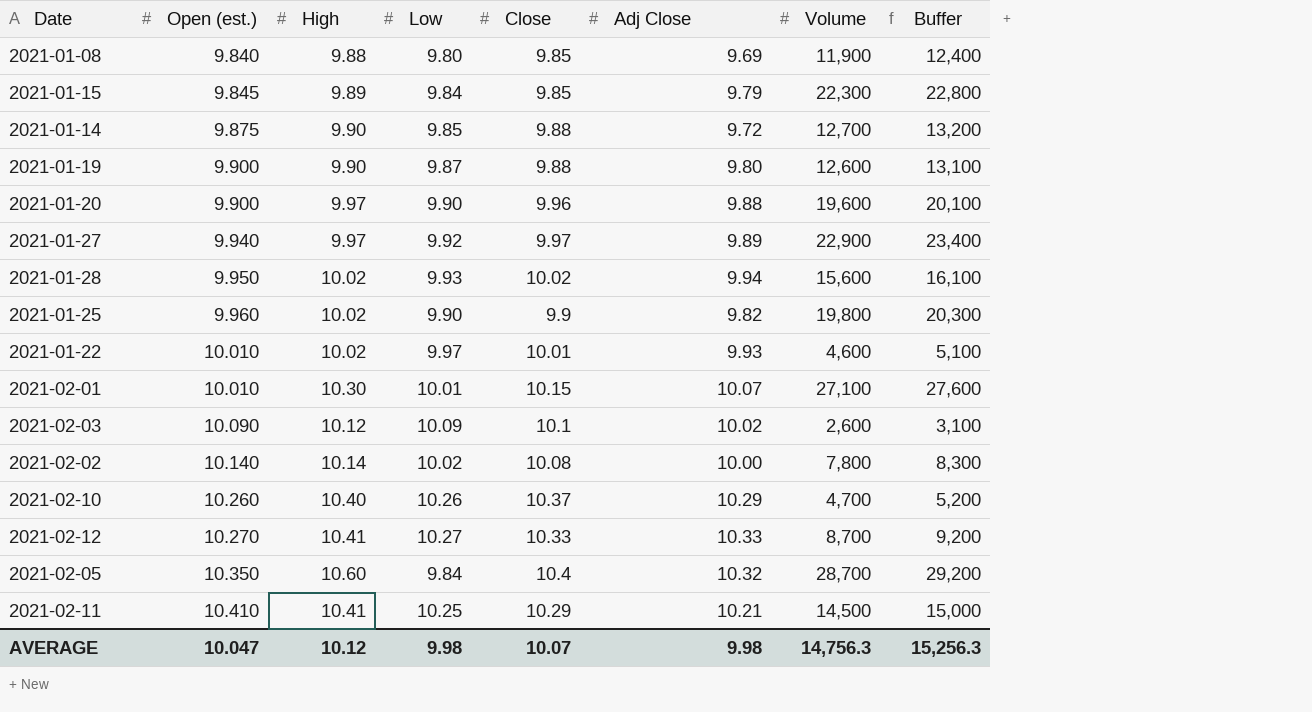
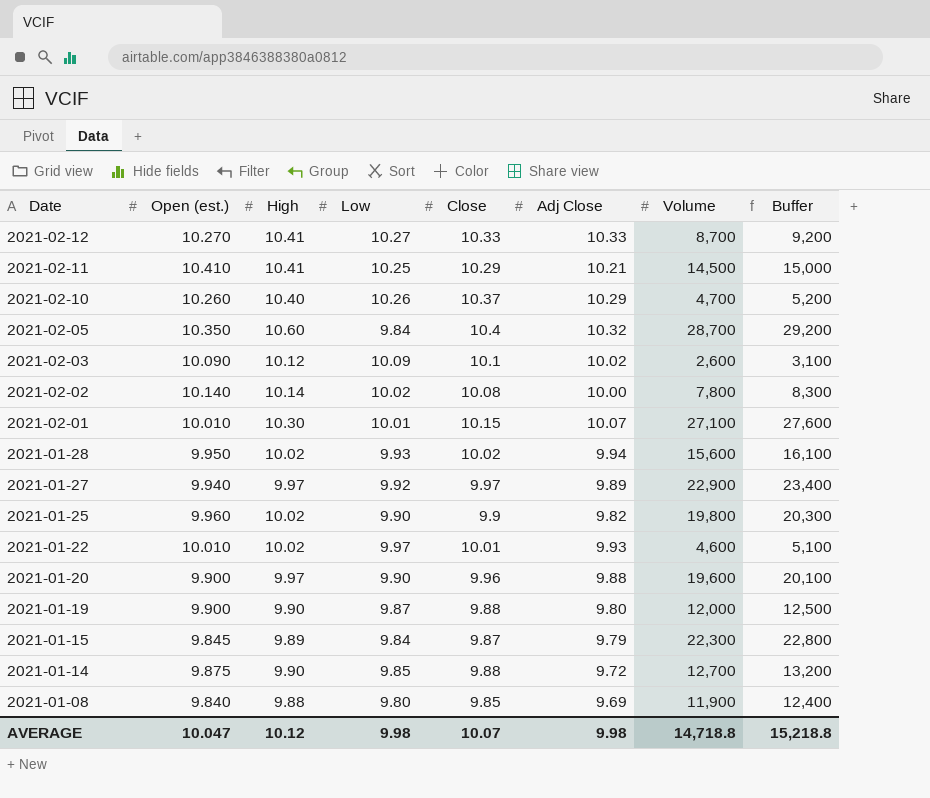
row order: Open (est.) ascending -> Date descending
2021-01-19 | Volume: 12,600 -> 12,000
2021-01-19 | Buffer: 13,100 -> 12,500
2021-01-15 | Close: 9.85 -> 9.87
AVERAGE | Volume: 14,756.3 -> 14,718.8
AVERAGE | Buffer: 15,256.3 -> 15,218.8

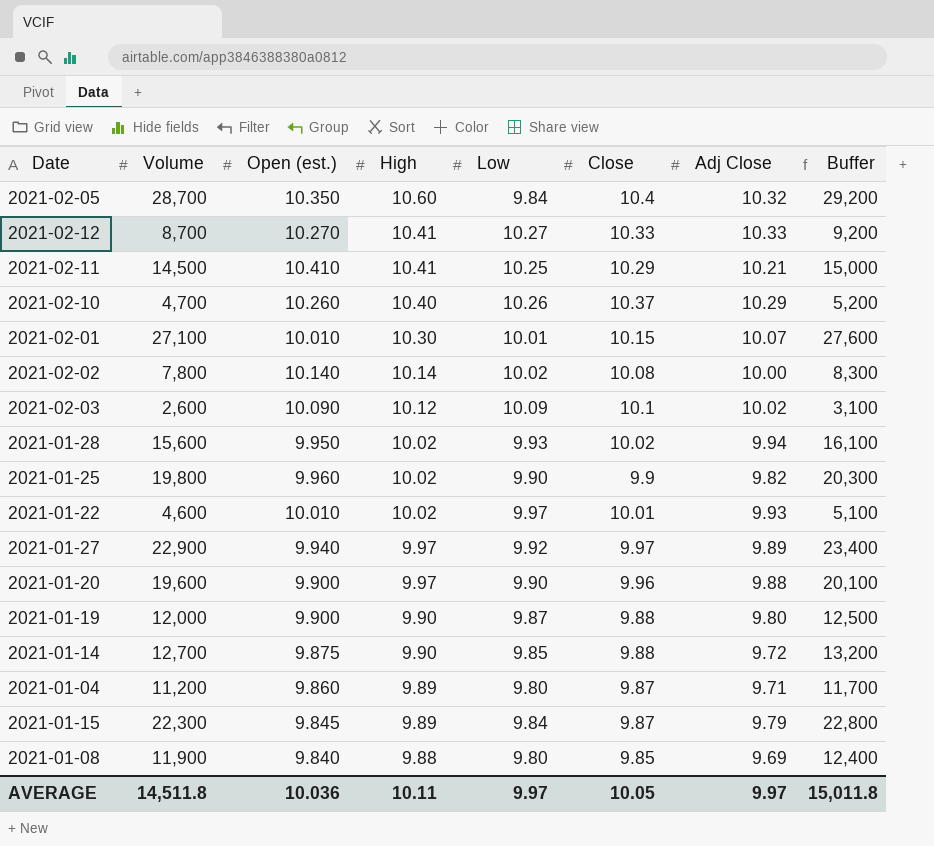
row order: Date descending -> High descending
column Volume | position: 7 -> 2
row 2021-01-04: none -> 11,200 | 9.860 | 9.89 | 9.80 | 9.87 | 9.71 | 11,700
AVERAGE | Volume: 14,718.8 -> 14,511.8
AVERAGE | Open (est.): 10.047 -> 10.036
AVERAGE | High: 10.12 -> 10.11
AVERAGE | Low: 9.98 -> 9.97
AVERAGE | Close: 10.07 -> 10.05
AVERAGE | Adj Close: 9.98 -> 9.97
AVERAGE | Buffer: 15,218.8 -> 15,011.8

